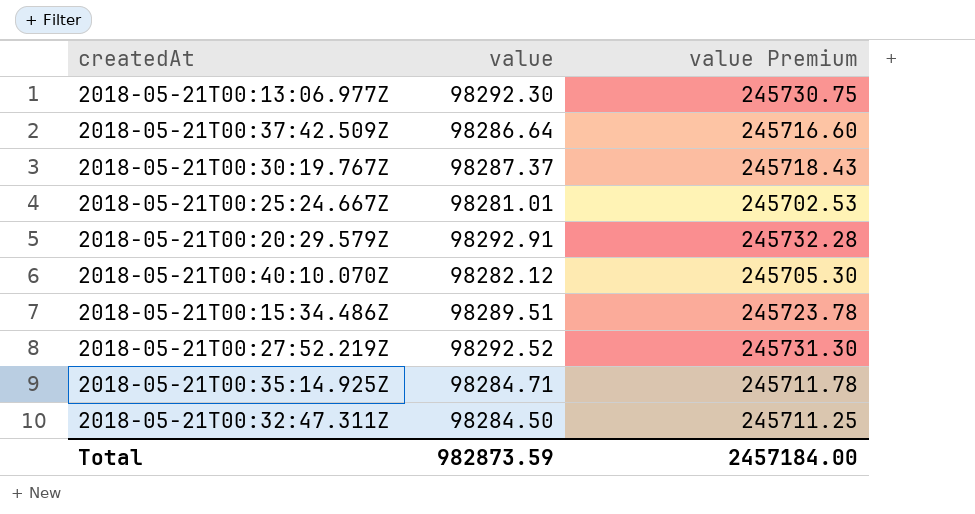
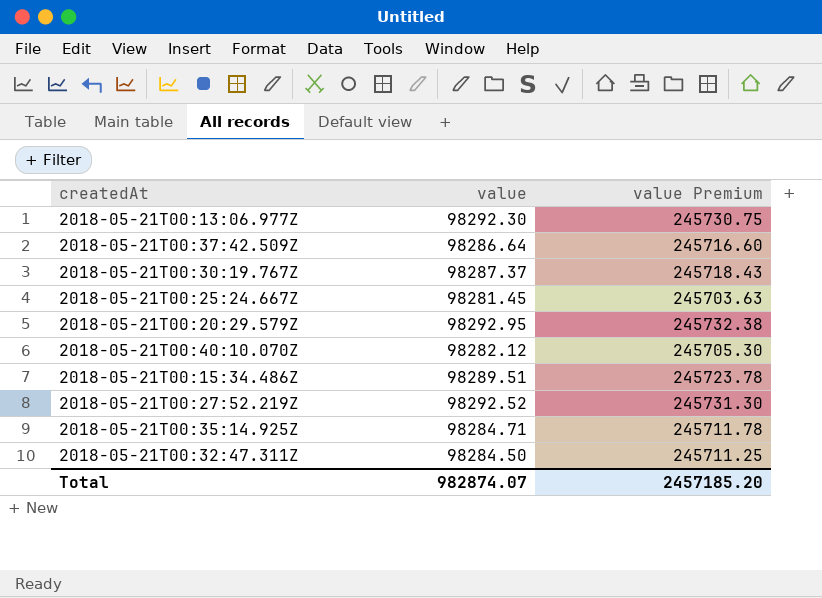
2018-05-21T00:25:24.667Z | value: 98281.01 -> 98281.45
2018-05-21T00:25:24.667Z | value Premium: 245702.53 -> 245703.63
2018-05-21T00:20:29.579Z | value: 98292.91 -> 98292.95
2018-05-21T00:20:29.579Z | value Premium: 245732.28 -> 245732.38
Total | value: 982873.59 -> 982874.07
Total | value Premium: 2457184.00 -> 2457185.20

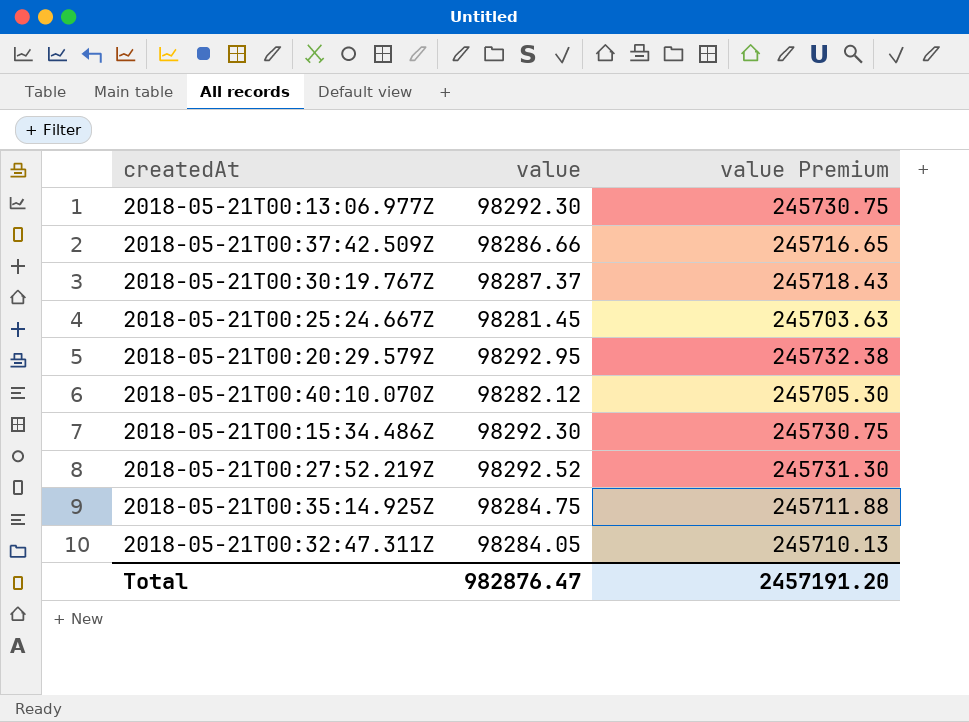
2018-05-21T00:37:42.509Z | value: 98286.64 -> 98286.66
2018-05-21T00:37:42.509Z | value Premium: 245716.60 -> 245716.65
2018-05-21T00:15:34.486Z | value: 98289.51 -> 98292.30
2018-05-21T00:15:34.486Z | value Premium: 245723.78 -> 245730.75
2018-05-21T00:35:14.925Z | value: 98284.71 -> 98284.75
2018-05-21T00:35:14.925Z | value Premium: 245711.78 -> 245711.88
2018-05-21T00:32:47.311Z | value: 98284.50 -> 98284.05
2018-05-21T00:32:47.311Z | value Premium: 245711.25 -> 245710.13
Total | value: 982874.07 -> 982876.47
Total | value Premium: 2457185.20 -> 2457191.20

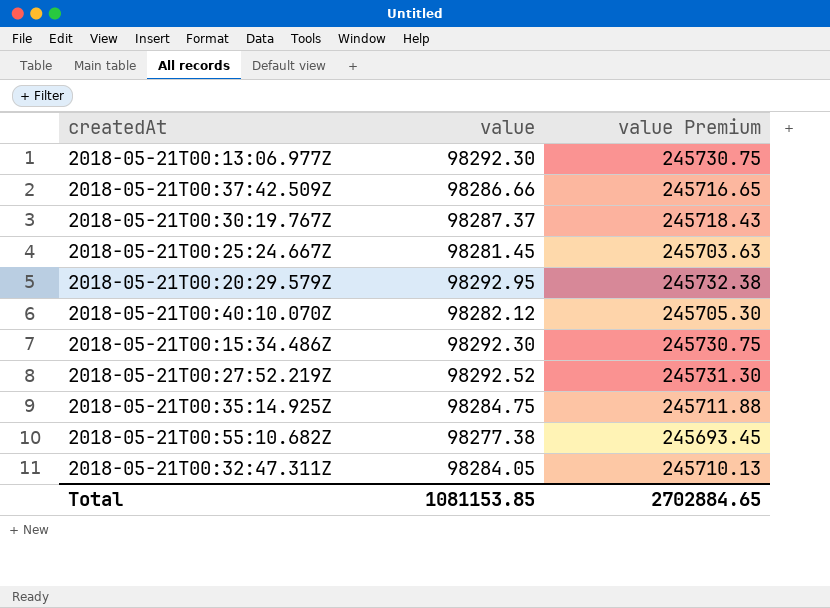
row 2018-05-21T00:55:10.682Z: none -> 98277.38 | 245693.45
Total | value: 982876.47 -> 1081153.85
Total | value Premium: 2457191.20 -> 2702884.65

